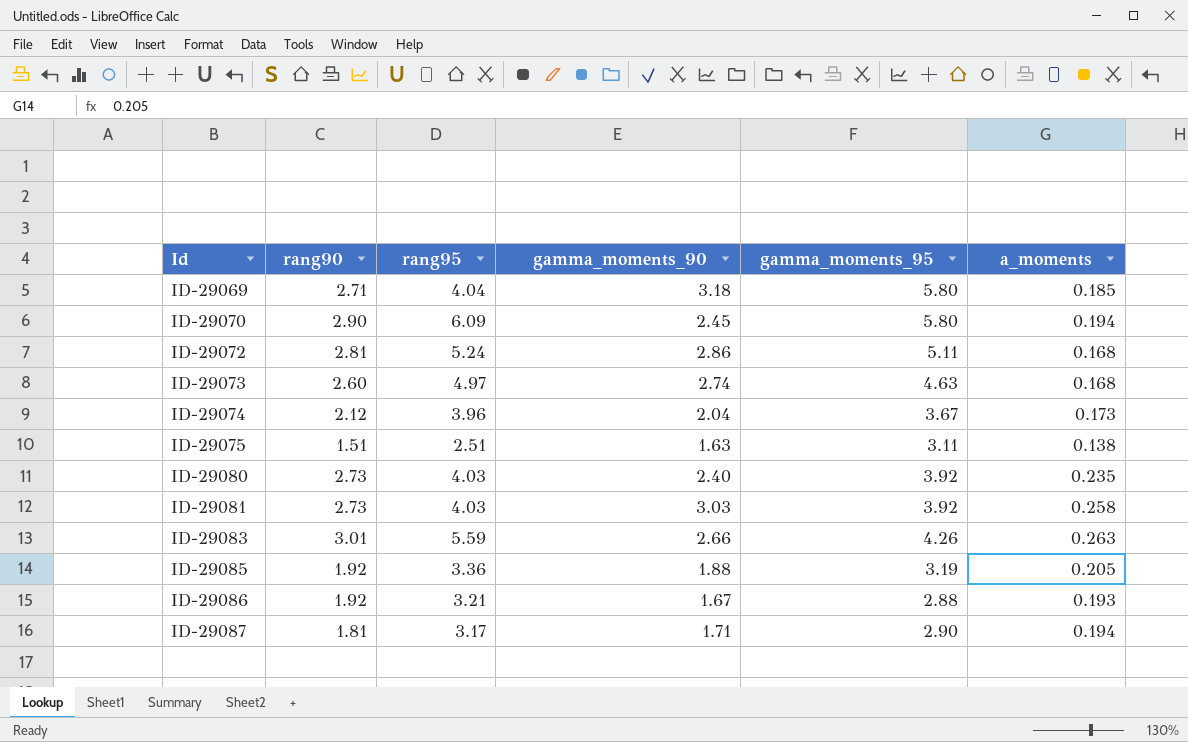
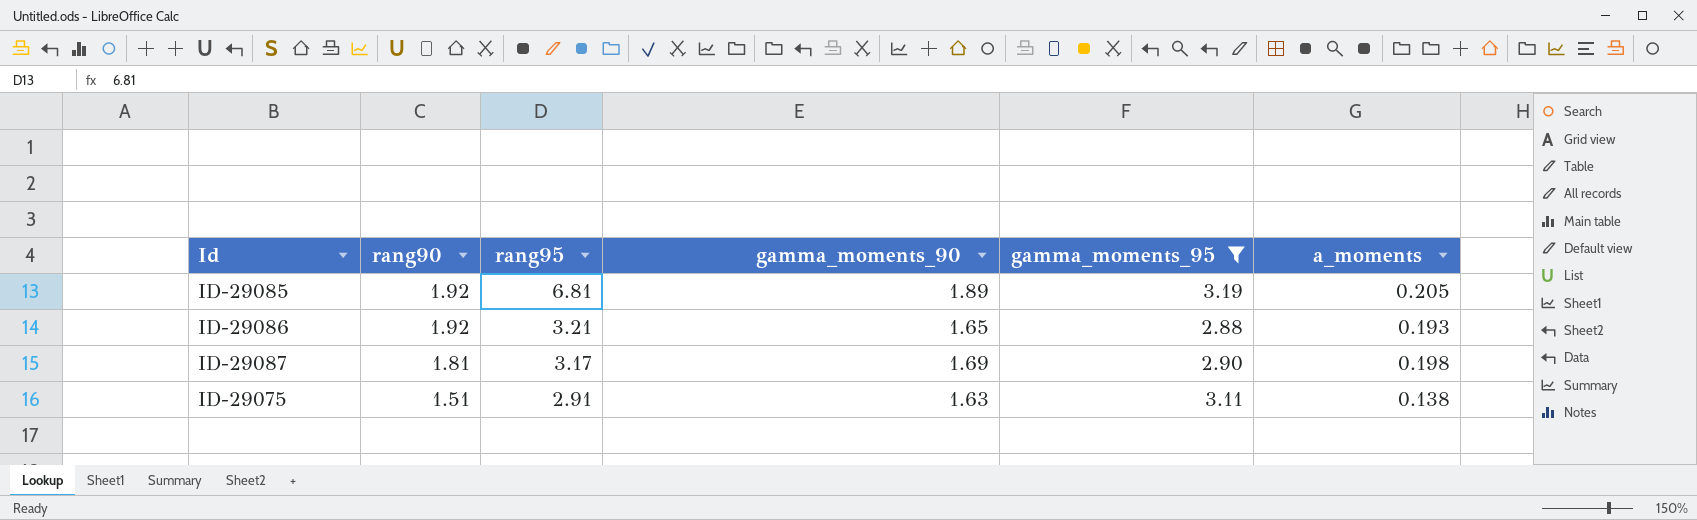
filter: none -> gamma_moments_95 <= 3.19
row order: Id ascending -> rang90 descending
ID-29085 | rang95: 3.36 -> 6.81
ID-29085 | gamma_moments_90: 1.88 -> 1.89
ID-29086 | gamma_moments_90: 1.67 -> 1.65
ID-29087 | gamma_moments_90: 1.71 -> 1.69
ID-29087 | a_moments: 0.194 -> 0.198
ID-29075 | rang95: 2.51 -> 2.91

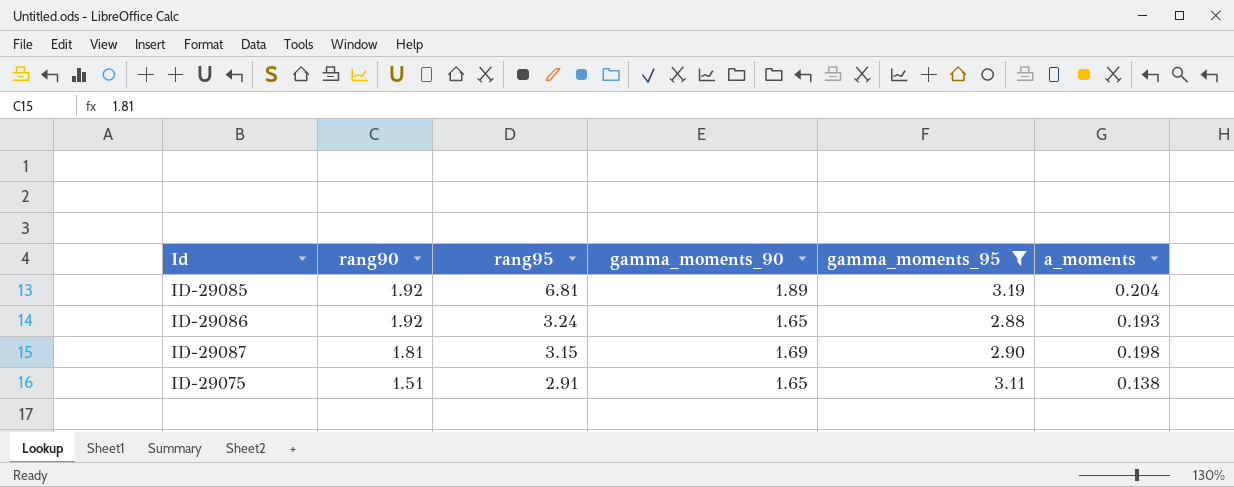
ID-29085 | a_moments: 0.205 -> 0.204
ID-29086 | rang95: 3.21 -> 3.24
ID-29087 | rang95: 3.17 -> 3.15
ID-29075 | gamma_moments_90: 1.63 -> 1.65

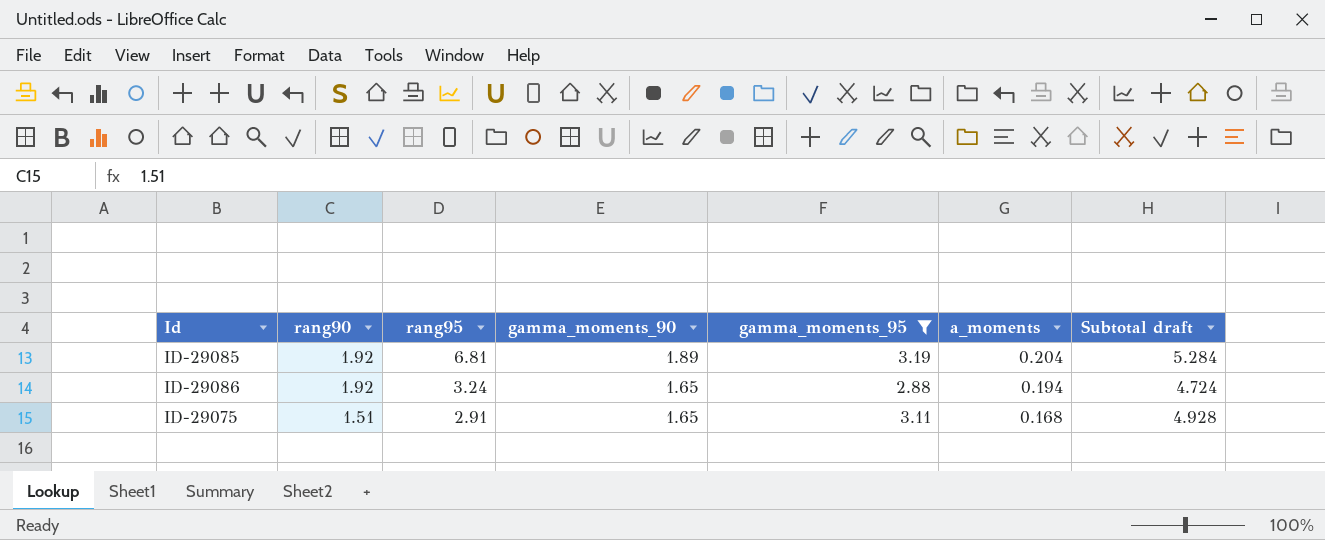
column Subtotal draft | formula: none -> [gamma_moments_90] + [gamma_moments_95] + [a_moments]
row ID-29087: 1.81 | 3.15 | 1.69 | 2.90 | 0.198 -> none
ID-29086 | a_moments: 0.193 -> 0.194
ID-29075 | a_moments: 0.138 -> 0.168

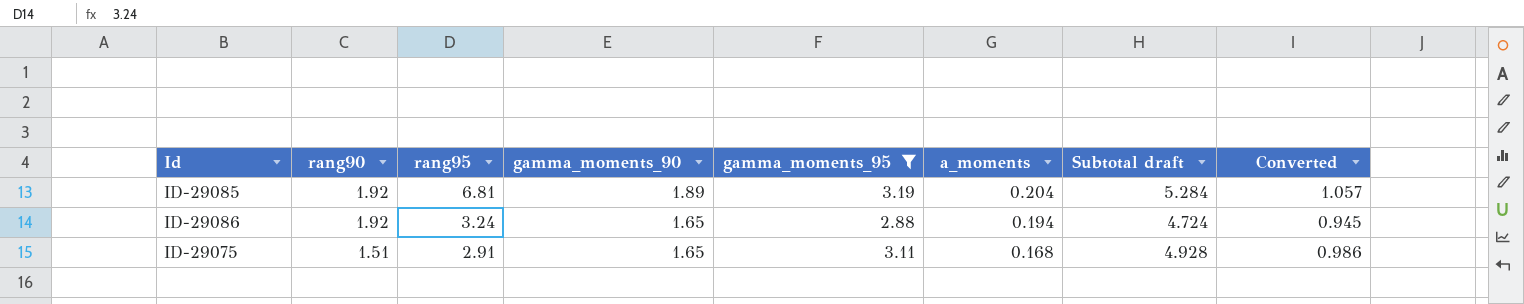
column Converted | formula: none -> [Subtotal draft] * 0.2

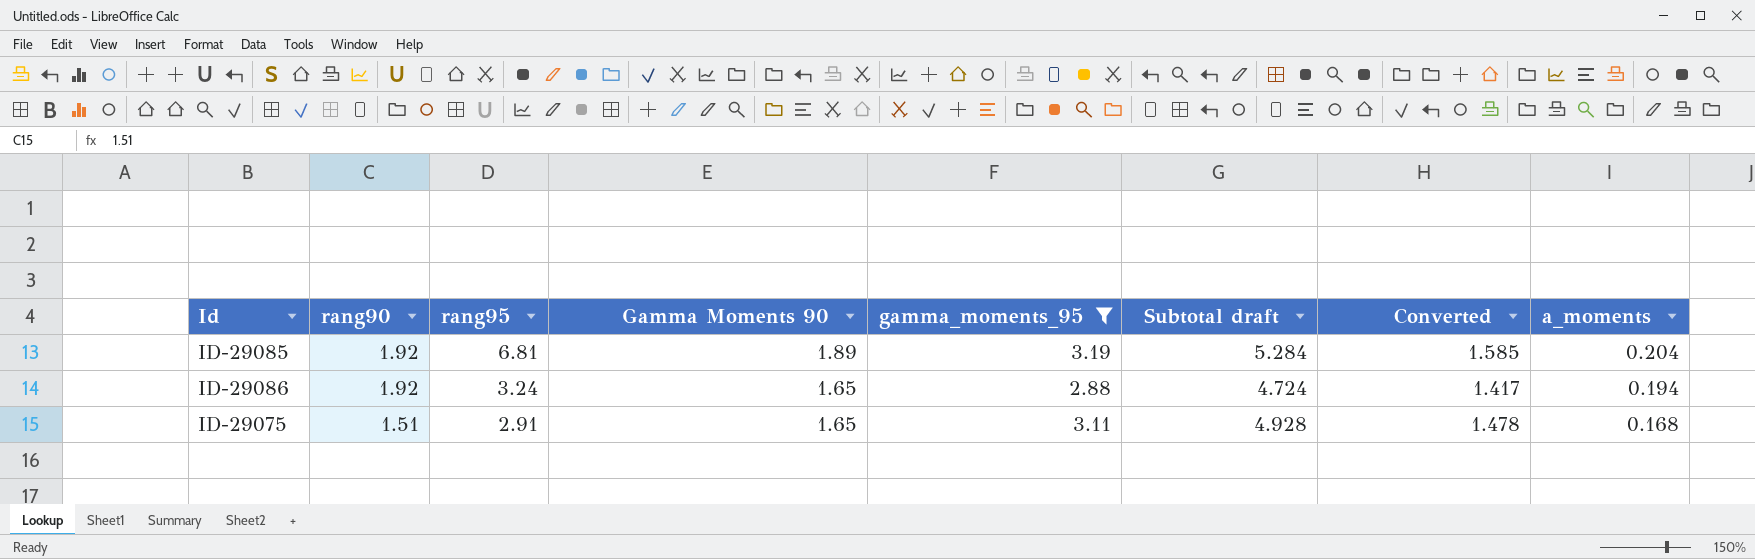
column name: gamma_moments_90 -> Gamma Moments 90
column Converted | formula: [Subtotal draft] * 0.2 -> [Subtotal draft] * 0.3
column a_moments | position: 6 -> 8

